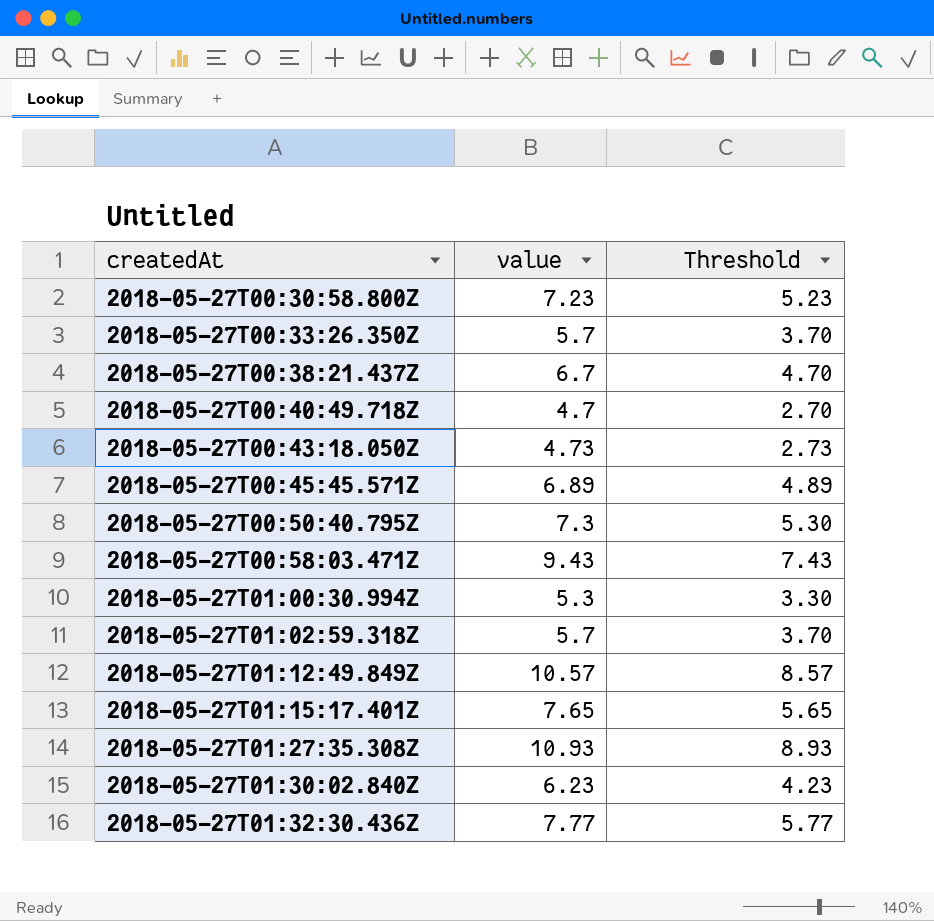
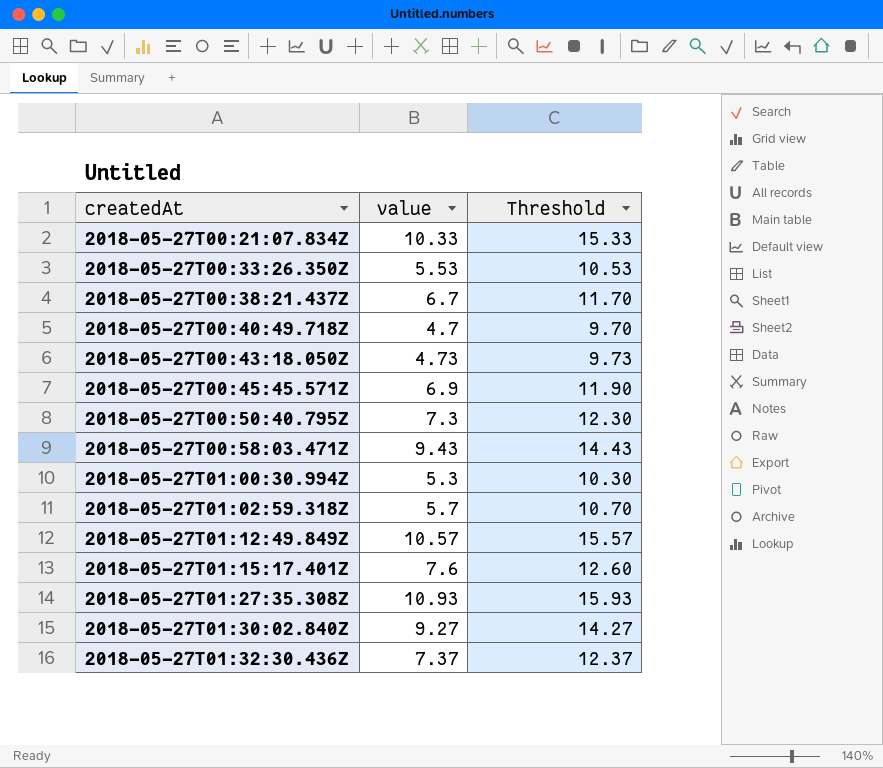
column Threshold | formula: [value] - 2 -> [value] + 5
row 2018-05-27T00:30:58.800Z: 7.23 | 5.23 -> none
row 2018-05-27T00:21:07.834Z: none -> 10.33 | 15.33
2018-05-27T00:33:26.350Z | value: 5.7 -> 5.53
2018-05-27T00:45:45.571Z | value: 6.89 -> 6.9
2018-05-27T01:15:17.401Z | value: 7.65 -> 7.6
2018-05-27T01:30:02.840Z | value: 6.23 -> 9.27
2018-05-27T01:32:30.436Z | value: 7.77 -> 7.37

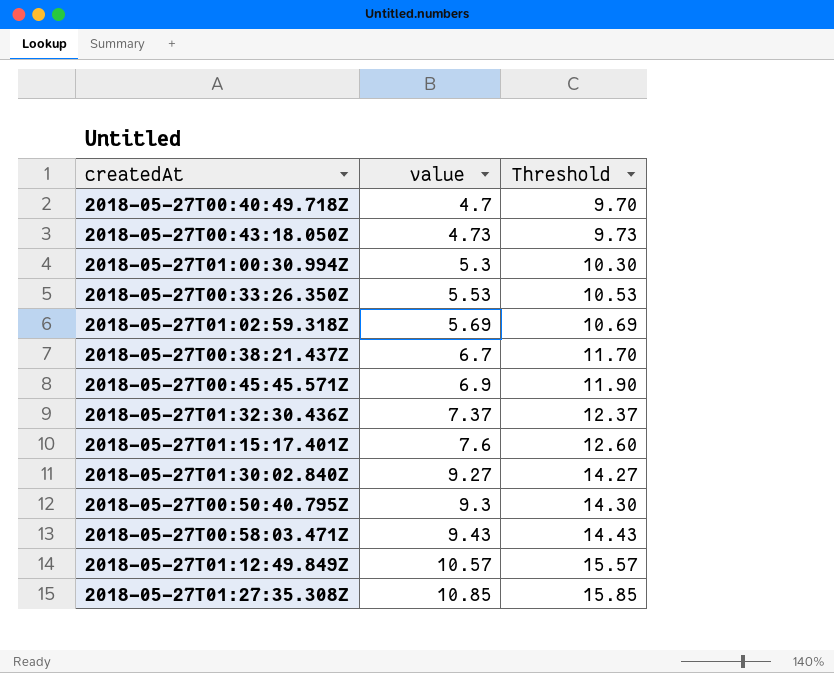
row order: createdAt ascending -> value ascending
row 2018-05-27T00:21:07.834Z: 10.33 | 15.33 -> none
2018-05-27T01:02:59.318Z | value: 5.7 -> 5.69
2018-05-27T01:02:59.318Z | Threshold: 10.70 -> 10.69
2018-05-27T00:50:40.795Z | value: 7.3 -> 9.3
2018-05-27T00:50:40.795Z | Threshold: 12.30 -> 14.30
2018-05-27T01:27:35.308Z | value: 10.93 -> 10.85
2018-05-27T01:27:35.308Z | Threshold: 15.93 -> 15.85

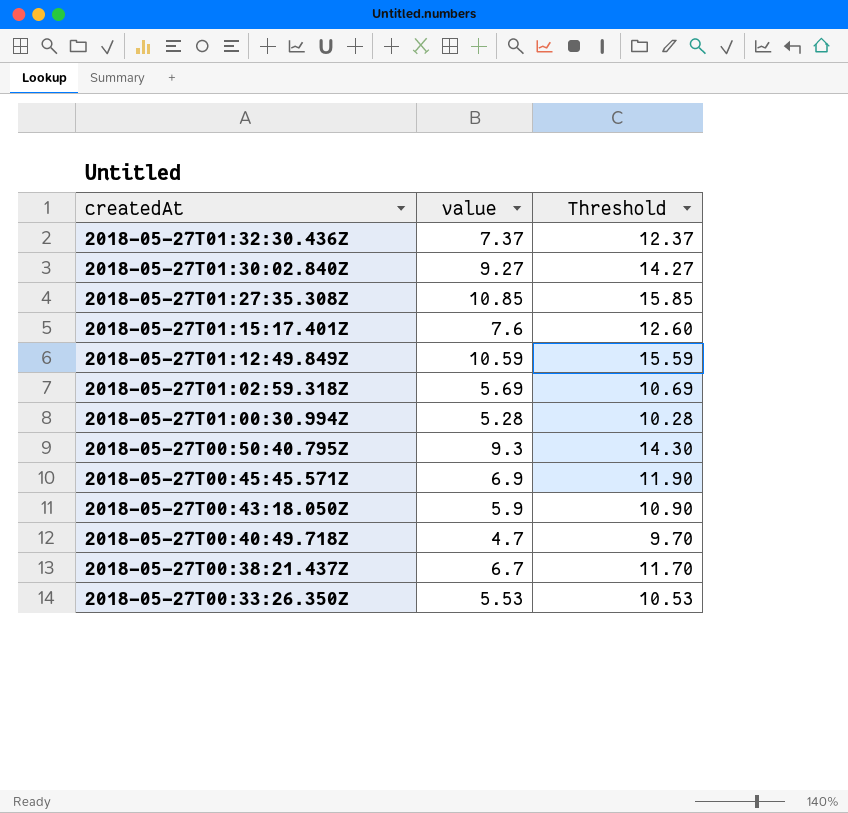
row order: value ascending -> createdAt descending
row 2018-05-27T00:58:03.471Z: 9.43 | 14.43 -> none
2018-05-27T01:12:49.849Z | value: 10.57 -> 10.59
2018-05-27T01:12:49.849Z | Threshold: 15.57 -> 15.59
2018-05-27T01:00:30.994Z | value: 5.3 -> 5.28
2018-05-27T01:00:30.994Z | Threshold: 10.30 -> 10.28
2018-05-27T00:43:18.050Z | value: 4.73 -> 5.9
2018-05-27T00:43:18.050Z | Threshold: 9.73 -> 10.90

